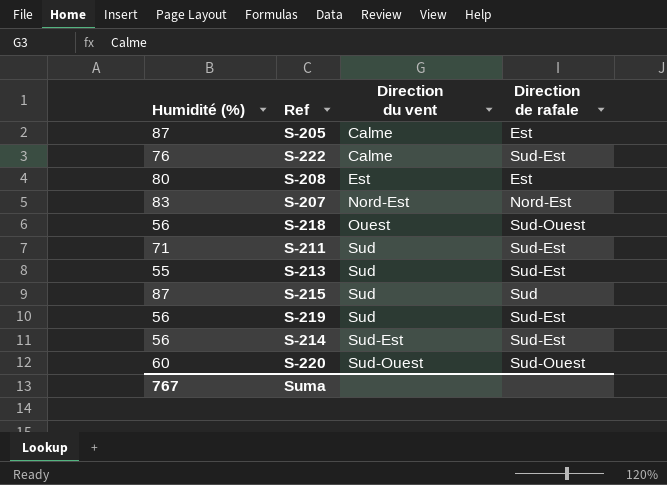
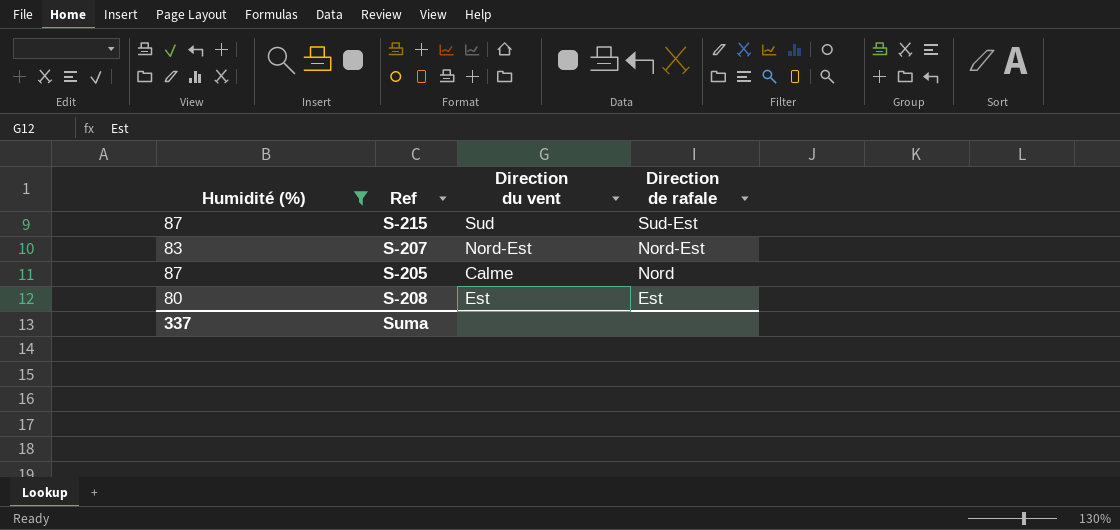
filter: none -> Humidité (%) >= 80
row order: Direction du vent ascending -> Direction de rafale descending
S-215 | Direction de rafale: Sud -> Sud-Est
S-205 | Direction de rafale: Est -> Nord
Suma | Humidité (%): 767 -> 337

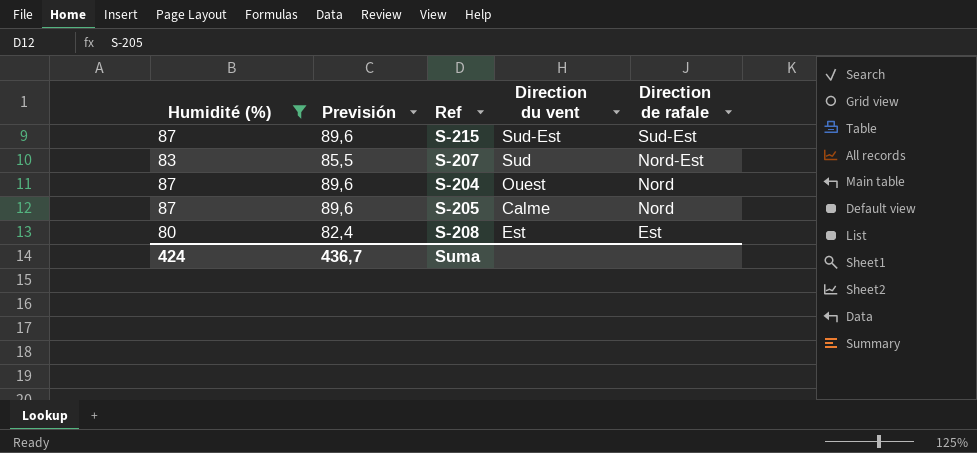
column Previsión | formula: none -> [Humidité (%)] * 1,03
S-215 | Direction du vent: Sud -> Sud-Est
S-207 | Direction du vent: Nord-Est -> Sud
row S-204: none -> 87 | 89,6 | Ouest | Nord
Suma | Humidité (%): 337 -> 424

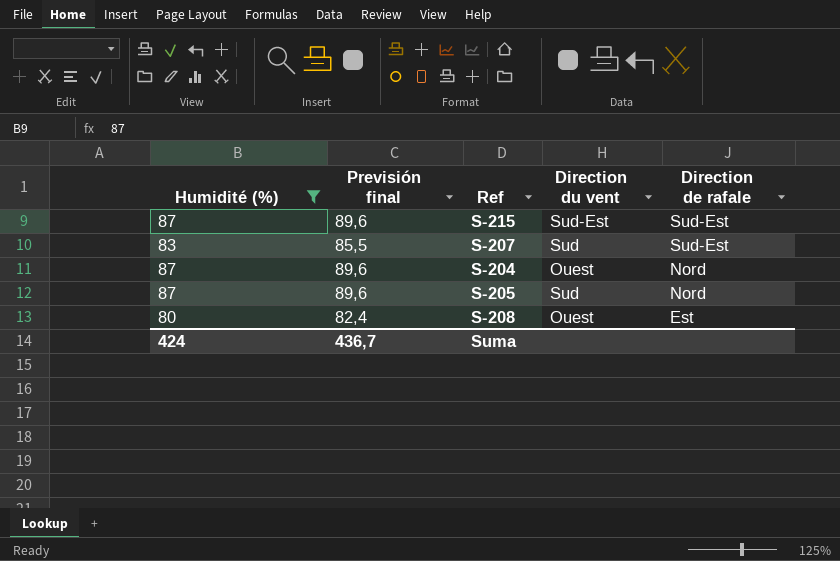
column name: Previsión -> Previsión final
S-207 | Direction de rafale: Nord-Est -> Sud-Est
S-205 | Direction du vent: Calme -> Sud
S-208 | Direction du vent: Est -> Ouest

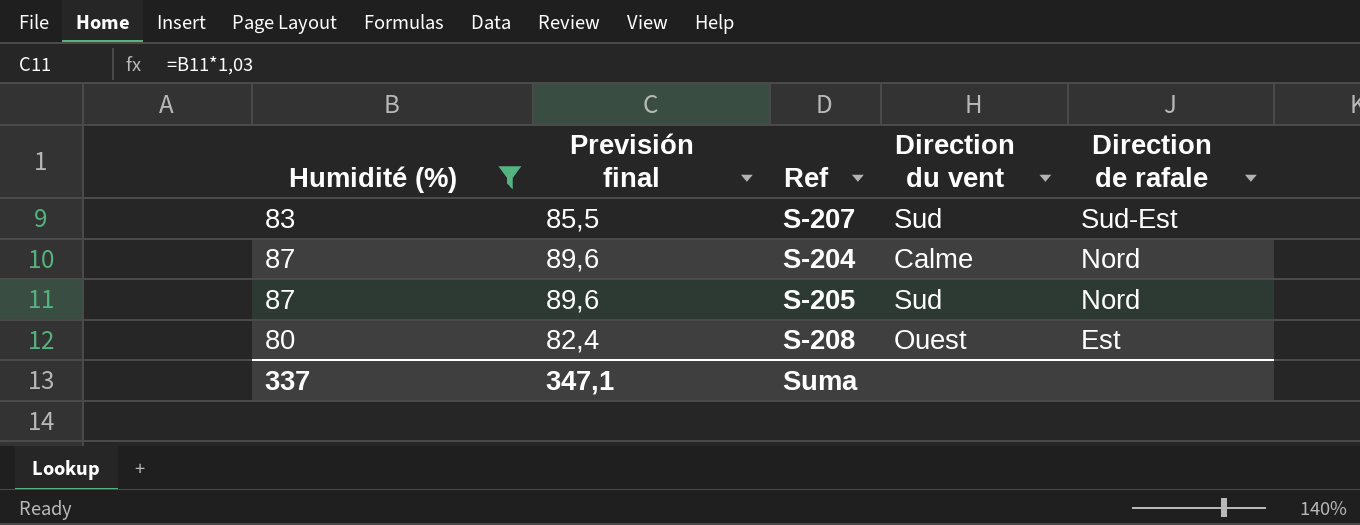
row S-215: 87 | 89,6 | Sud-Est | Sud-Est -> none
S-204 | Direction du vent: Ouest -> Calme
Suma | Humidité (%): 424 -> 337
Suma | Previsión final: 436,7 -> 347,1

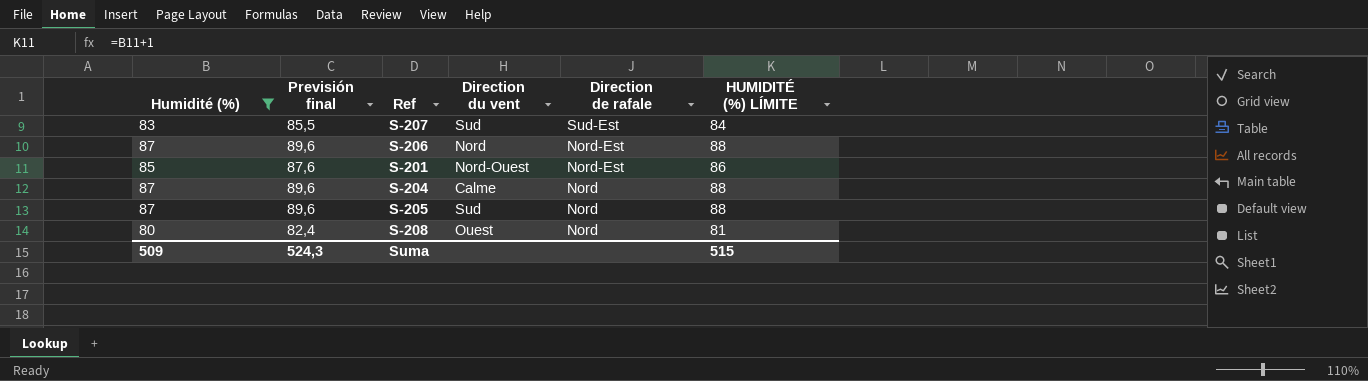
column HUMIDITÉ (%) LÍMITE | formula: none -> [Humidité (%)] + 1
row S-206: none -> 87 | 89,6 | Nord | Nord-Est | 88
row S-201: none -> 85 | 87,6 | Nord-Ouest | Nord-Est | 86
S-208 | Direction de rafale: Est -> Nord
Suma | Humidité (%): 337 -> 509
Suma | Previsión final: 347,1 -> 524,3

